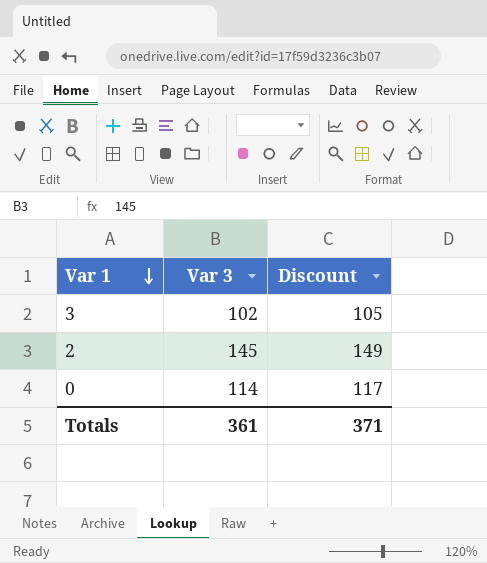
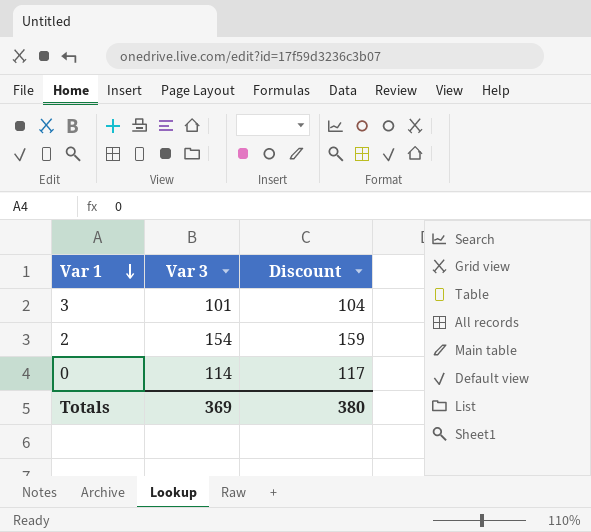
3 | Var 3: 102 -> 101
3 | Discount: 105 -> 104
2 | Var 3: 145 -> 154
2 | Discount: 149 -> 159
Totals | Var 3: 361 -> 369
Totals | Discount: 371 -> 380

